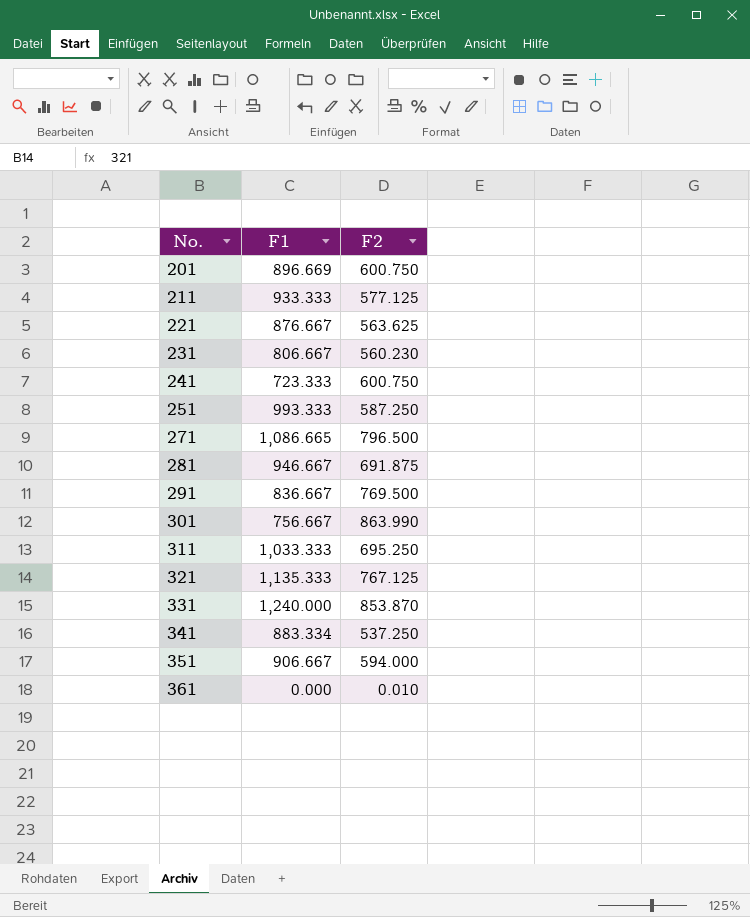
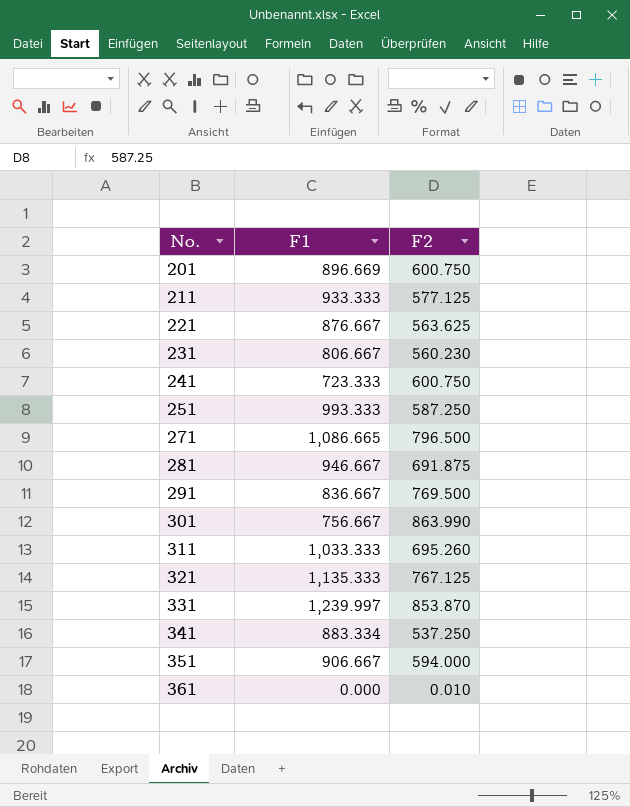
311 | F2: 695.250 -> 695.260
331 | F1: 1,240.000 -> 1,239.997

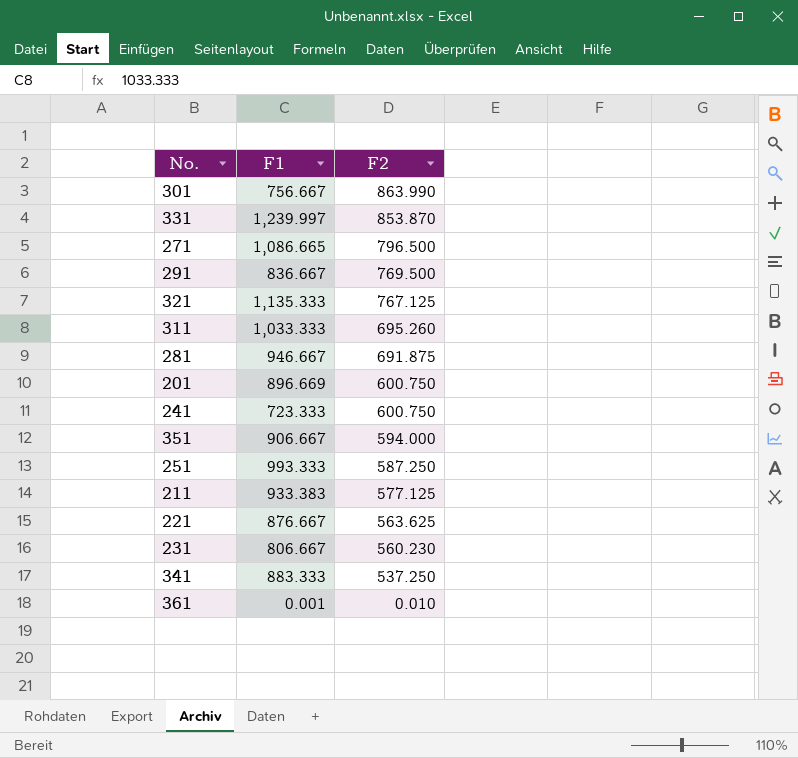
row order: No. ascending -> F2 descending
211 | F1: 933.333 -> 933.383
341 | F1: 883.334 -> 883.333
361 | F1: 0.000 -> 0.001

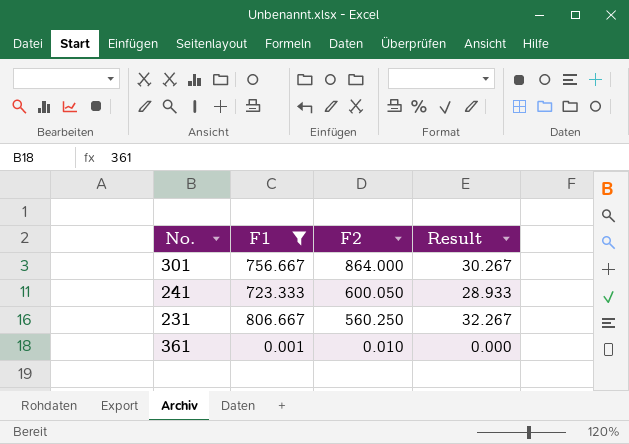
filter: none -> F1 <= 806.667
column Result | formula: none -> [F1] * 0.04
301 | F2: 863.990 -> 864.000
241 | F2: 600.750 -> 600.050
231 | F2: 560.230 -> 560.250

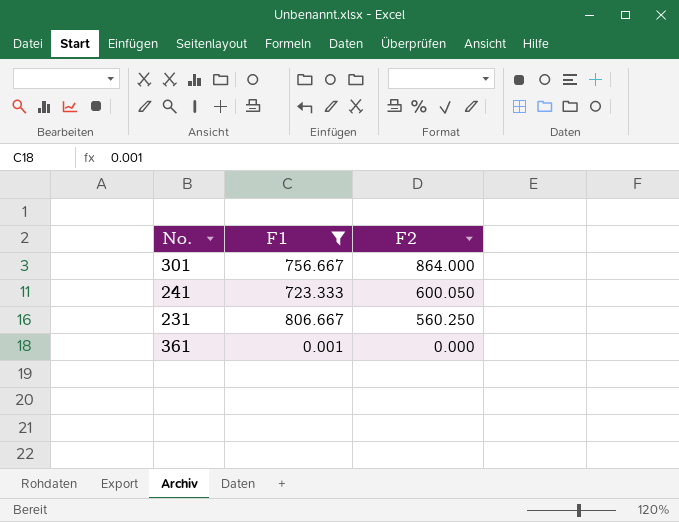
column Result | formula: [F1] * 0.04 -> none
361 | F2: 0.010 -> 0.000

